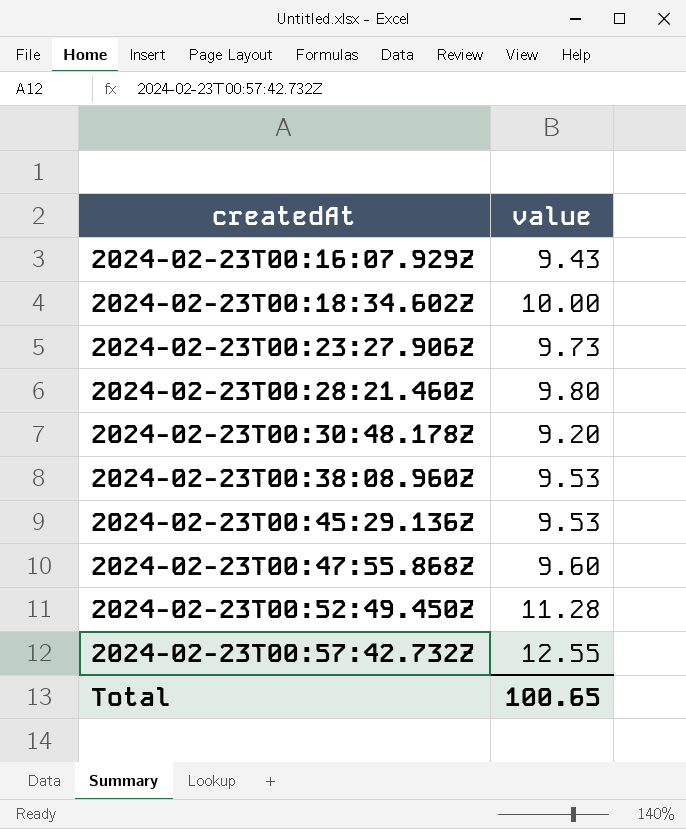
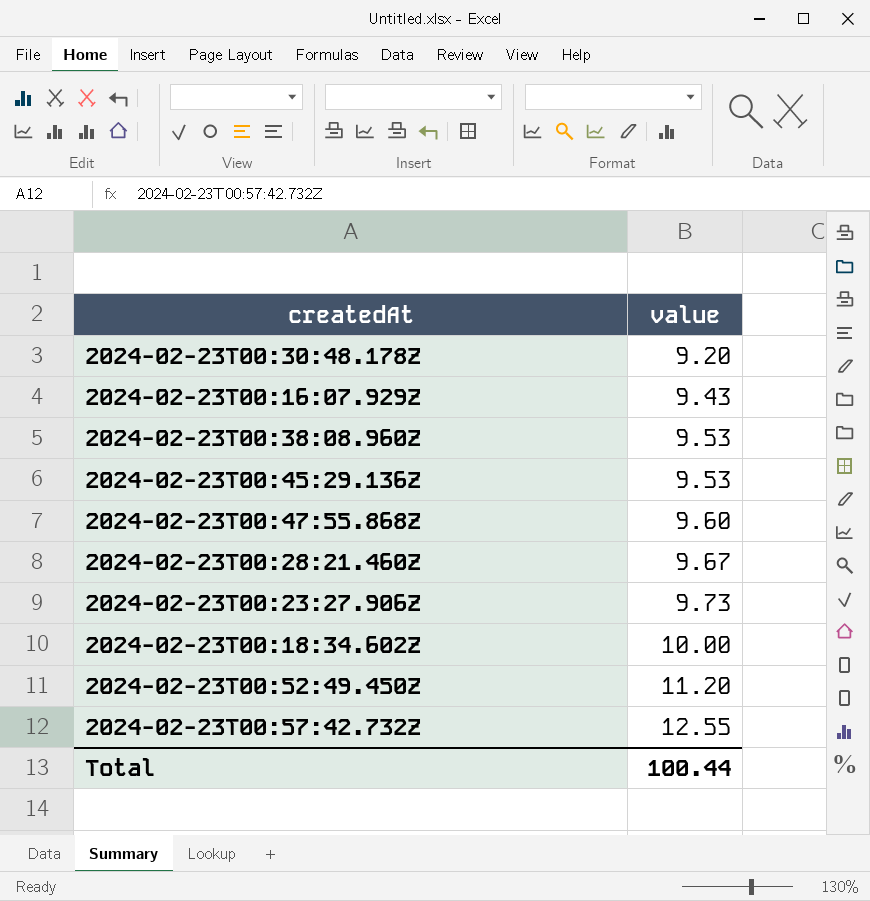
row order: createdAt ascending -> value ascending
2024-02-23T00:28:21.460Z | value: 9.80 -> 9.67
2024-02-23T00:52:49.450Z | value: 11.28 -> 11.20
Total | value: 100.65 -> 100.44

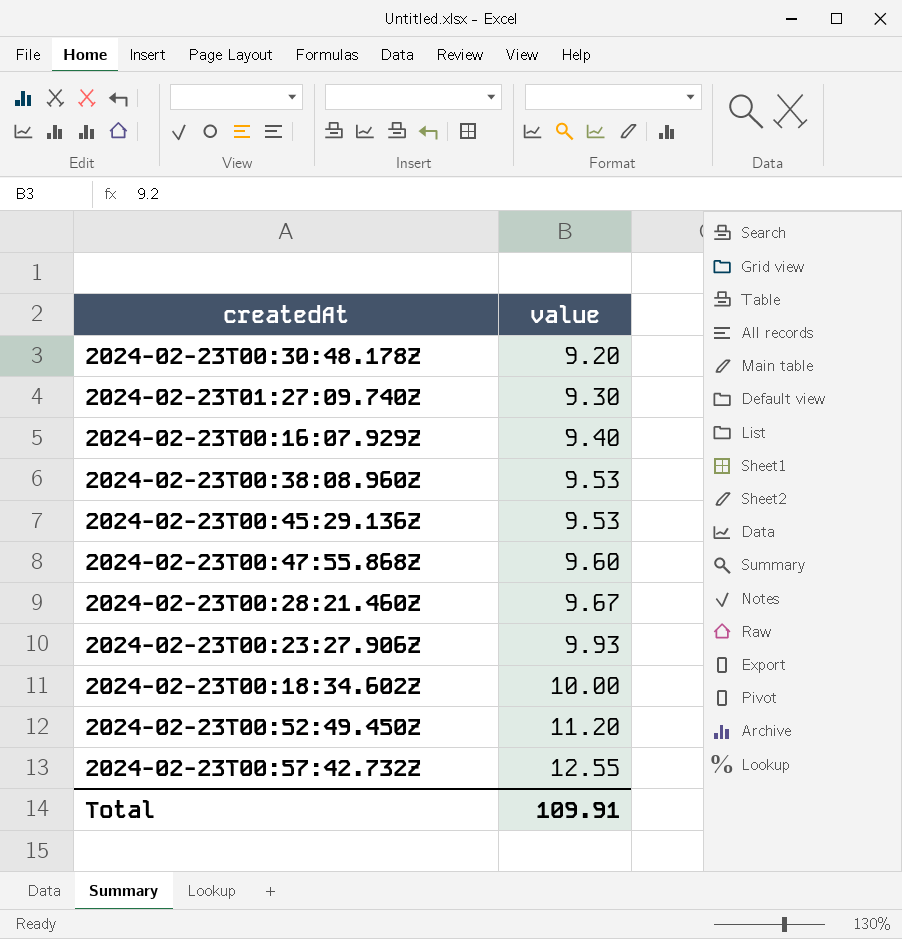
row 2024-02-23T01:27:09.740Z: none -> 9.30
2024-02-23T00:16:07.929Z | value: 9.43 -> 9.40
2024-02-23T00:23:27.906Z | value: 9.73 -> 9.93
Total | value: 100.44 -> 109.91

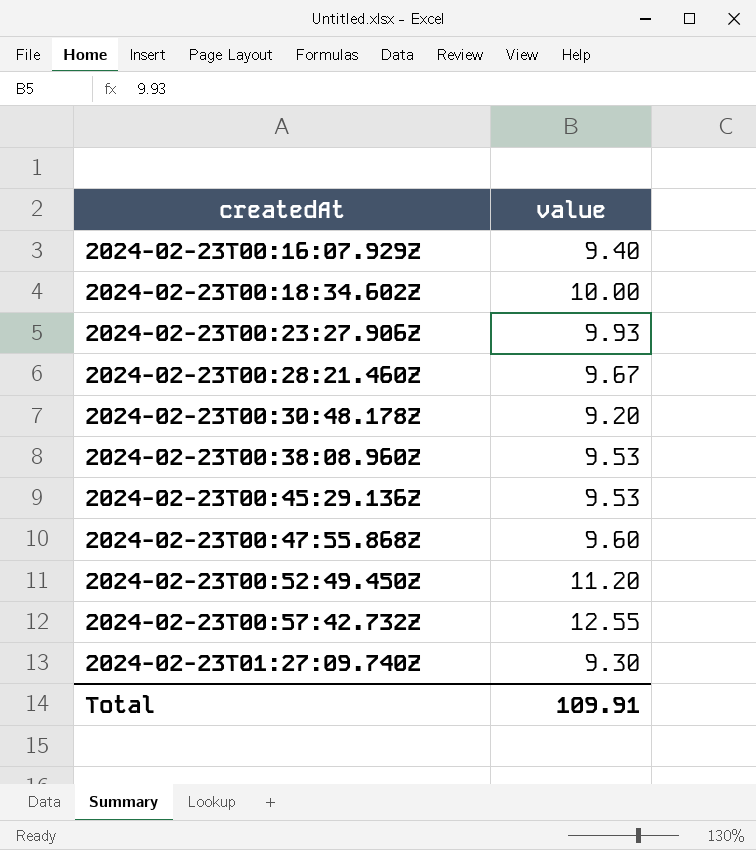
row order: value ascending -> createdAt ascending

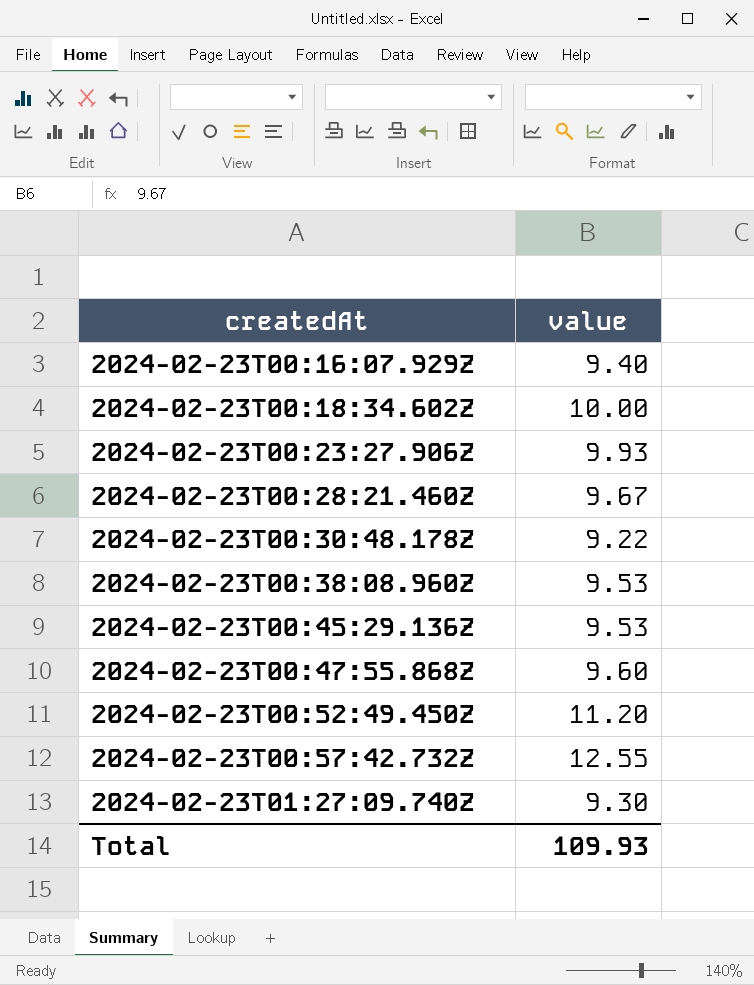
2024-02-23T00:30:48.178Z | value: 9.20 -> 9.22
Total | value: 109.91 -> 109.93

